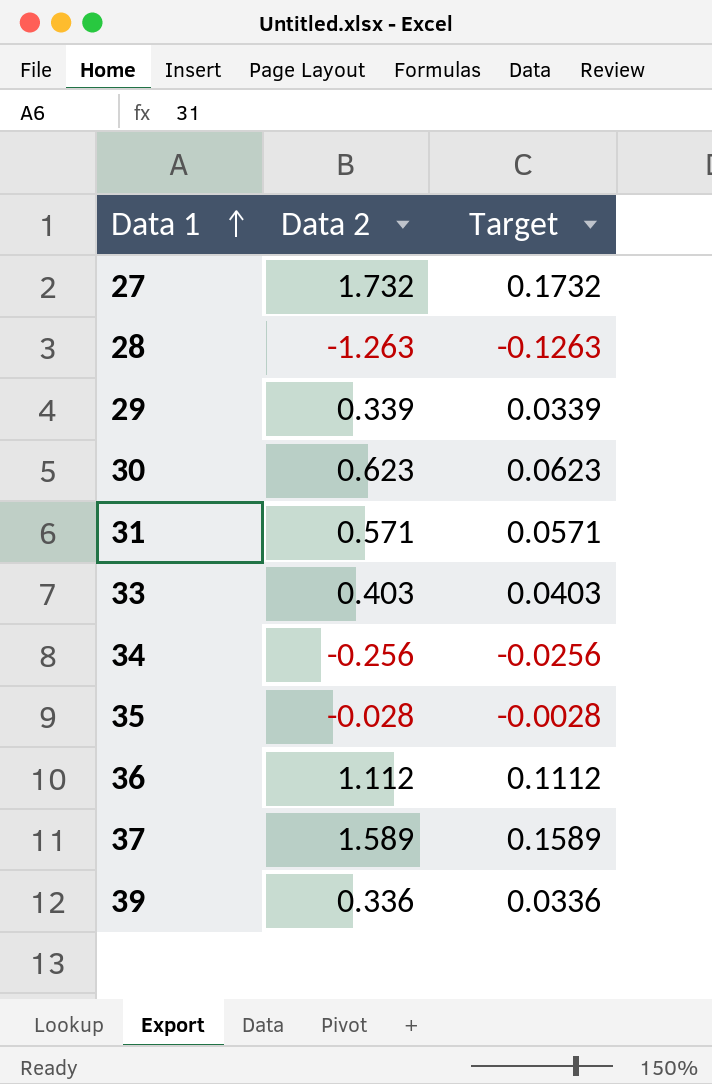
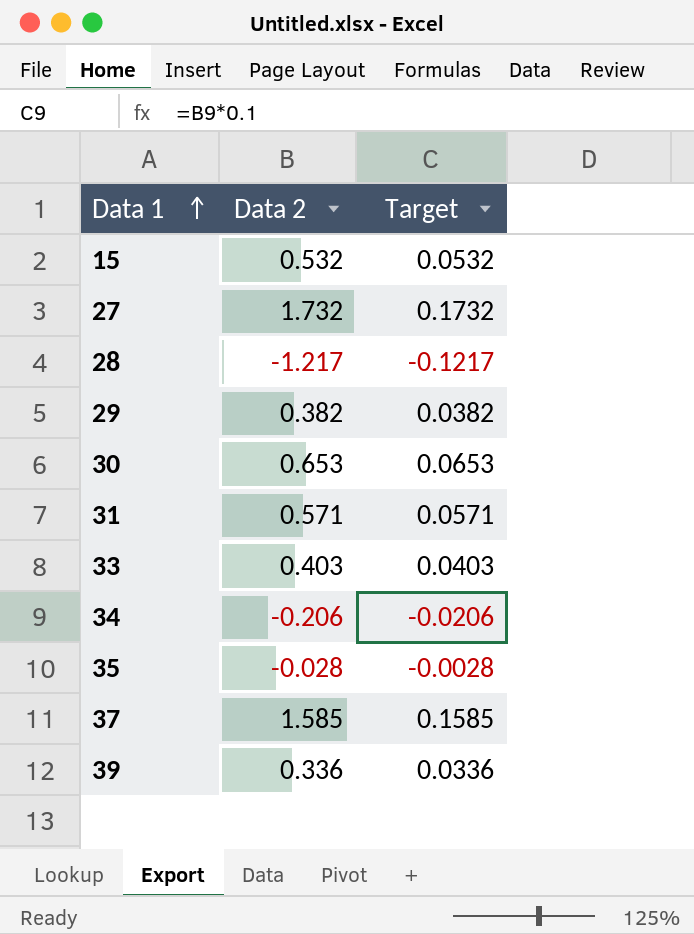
row 36: 1.112 | 0.1112 -> none
row 15: none -> 0.532 | 0.0532
28 | Data 2: -1.263 -> -1.217
28 | Target: -0.1263 -> -0.1217
29 | Data 2: 0.339 -> 0.382
29 | Target: 0.0339 -> 0.0382
30 | Data 2: 0.623 -> 0.653
30 | Target: 0.0623 -> 0.0653
34 | Data 2: -0.256 -> -0.206
34 | Target: -0.0256 -> -0.0206
37 | Data 2: 1.589 -> 1.585
37 | Target: 0.1589 -> 0.1585

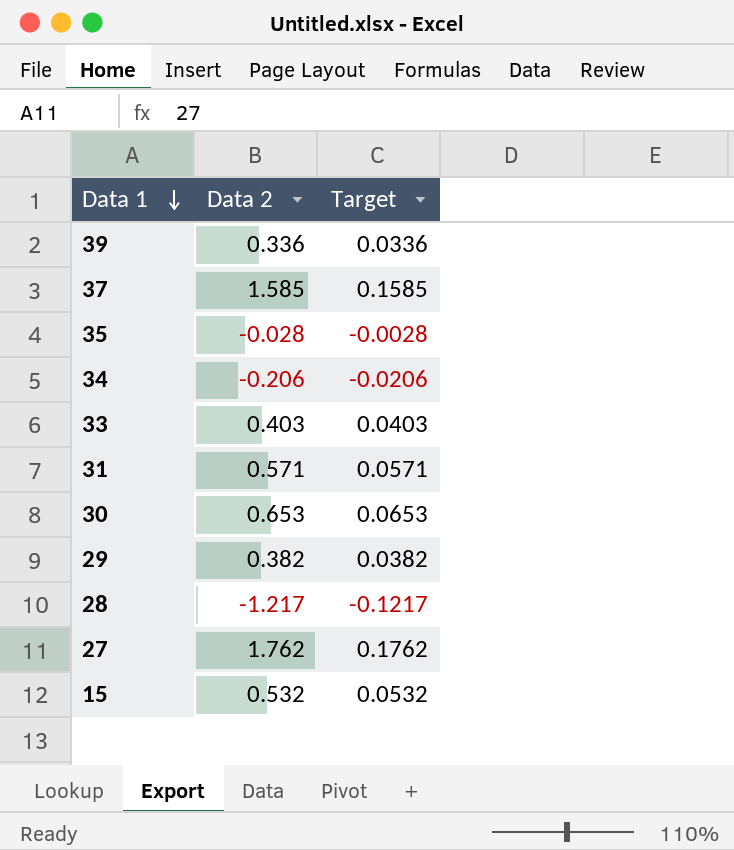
row order: Data 1 ascending -> Data 1 descending
27 | Data 2: 1.732 -> 1.762
27 | Target: 0.1732 -> 0.1762

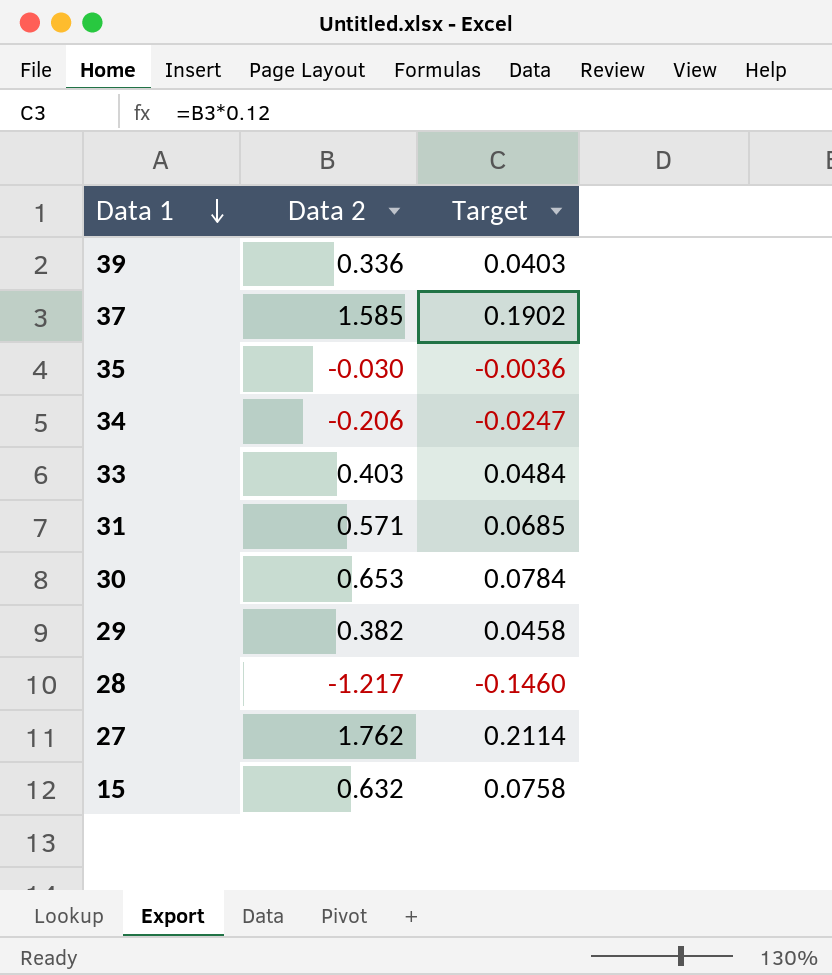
column Target | formula: [Data 2] * 0.1 -> [Data 2] * 0.12
35 | Data 2: -0.028 -> -0.030
15 | Data 2: 0.532 -> 0.632

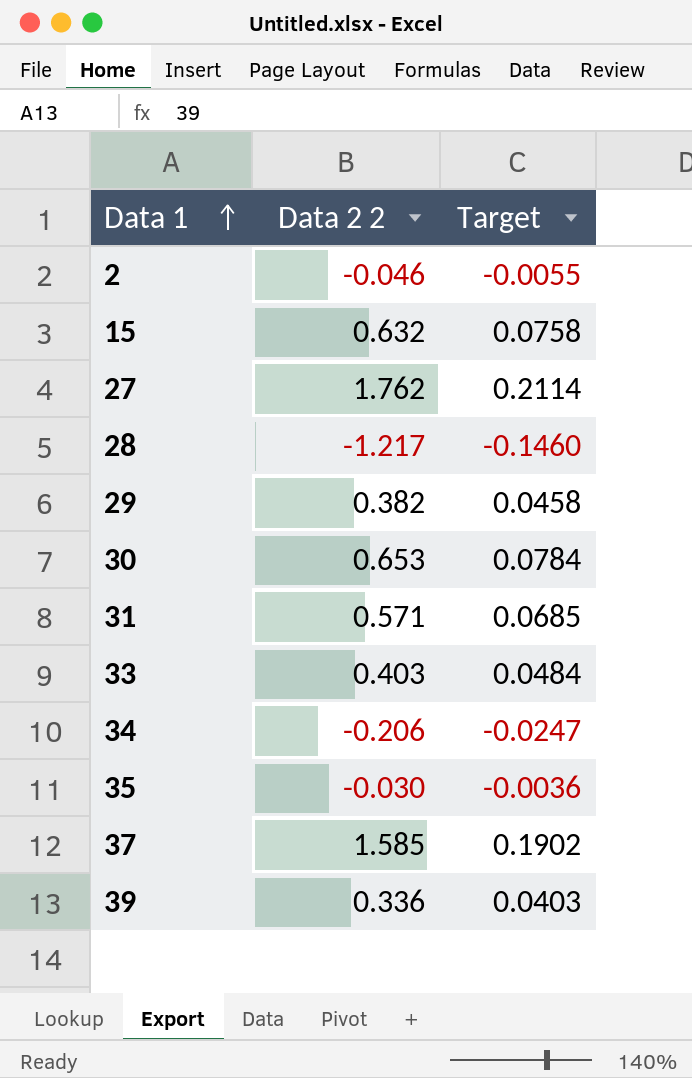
row order: Data 1 descending -> Data 1 ascending
column name: Data 2 -> Data 2 2
row 2: none -> -0.046 | -0.0055

